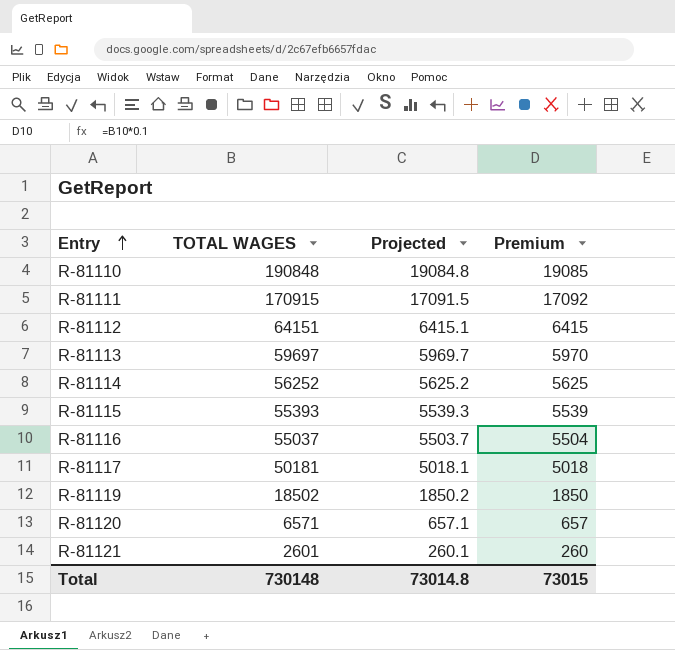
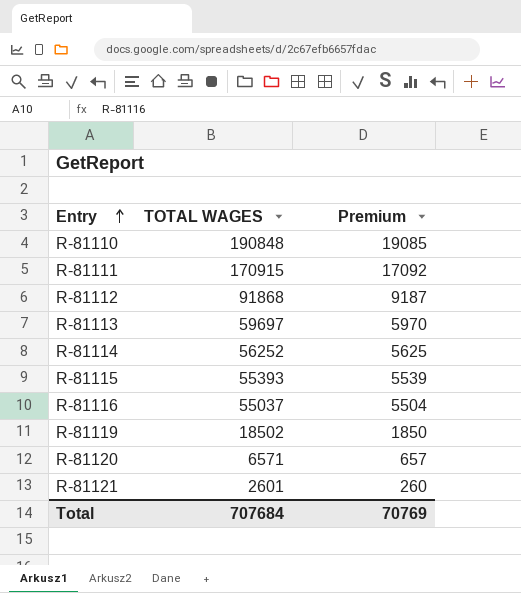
column Projected | formula: [TOTAL WAGES] * 0.1 -> none
row R-81117: 50181 | 5018.1 | 5018 -> none
R-81112 | TOTAL WAGES: 64151 -> 91868
R-81112 | Premium: 6415 -> 9187
Total | TOTAL WAGES: 730148 -> 707684
Total | Premium: 73015 -> 70769

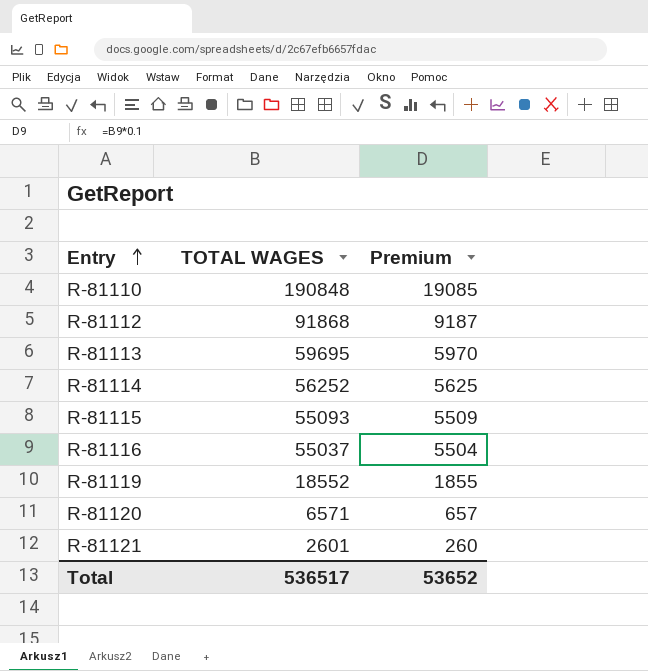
row R-81111: 170915 | 17092 -> none
R-81113 | TOTAL WAGES: 59697 -> 59695
R-81115 | TOTAL WAGES: 55393 -> 55093
R-81115 | Premium: 5539 -> 5509
R-81119 | TOTAL WAGES: 18502 -> 18552
R-81119 | Premium: 1850 -> 1855
Total | TOTAL WAGES: 707684 -> 536517
Total | Premium: 70769 -> 53652

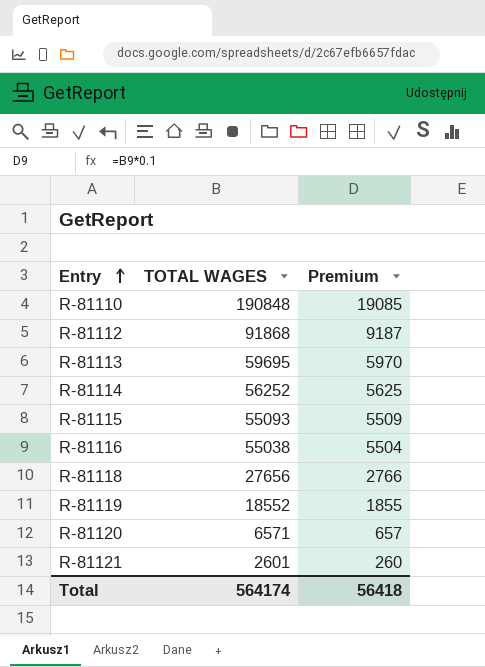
R-81116 | TOTAL WAGES: 55037 -> 55038
row R-81118: none -> 27656 | 2766
Total | TOTAL WAGES: 536517 -> 564174
Total | Premium: 53652 -> 56418

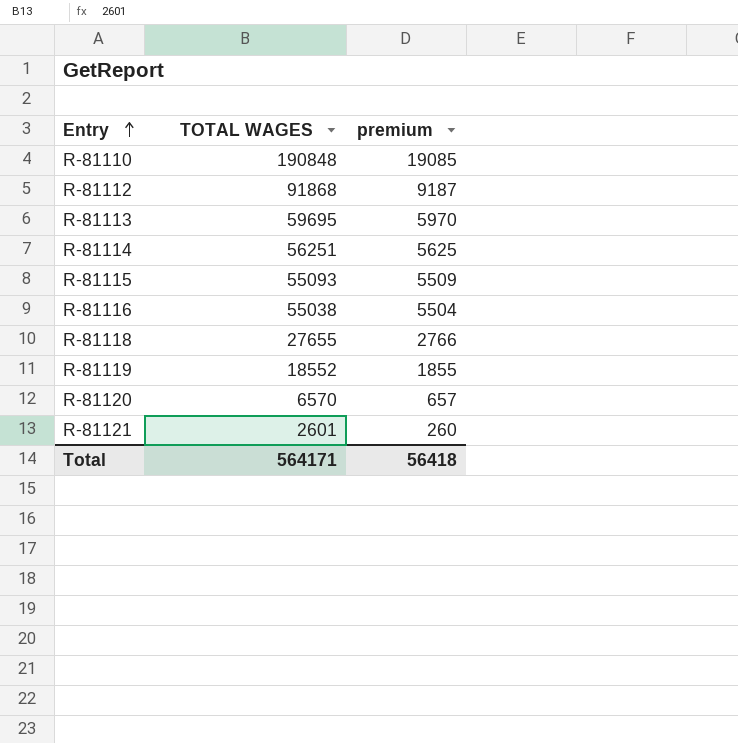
column name: Premium -> premium
R-81114 | TOTAL WAGES: 56252 -> 56251
R-81118 | TOTAL WAGES: 27656 -> 27655
R-81120 | TOTAL WAGES: 6571 -> 6570
Total | TOTAL WAGES: 564174 -> 564171

